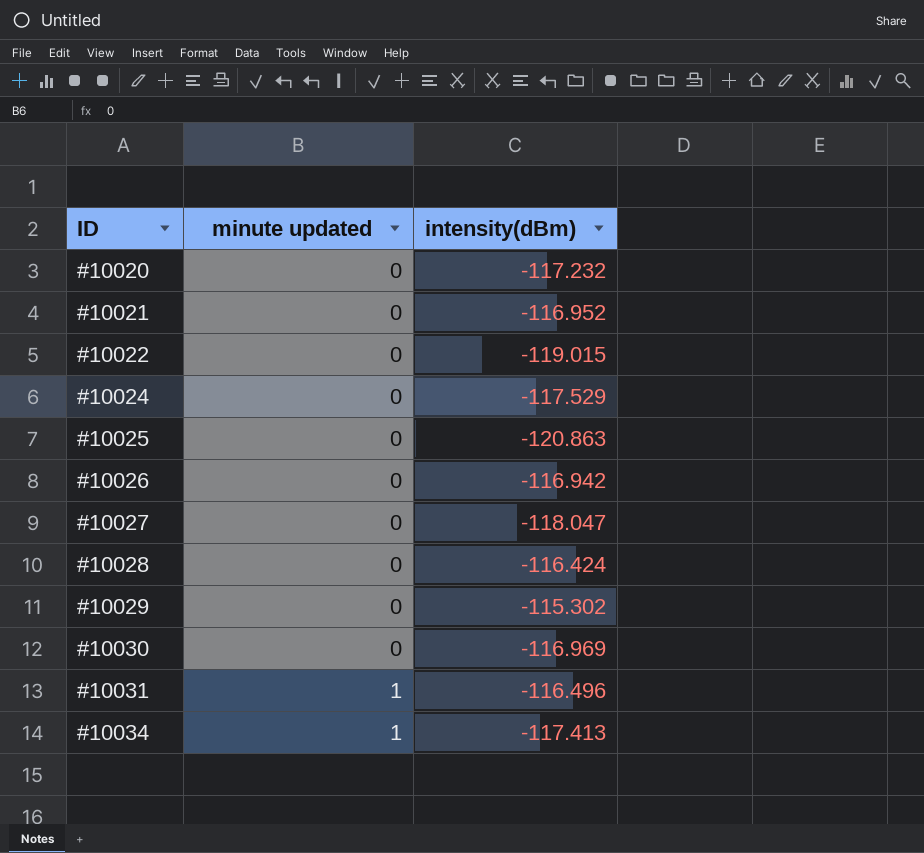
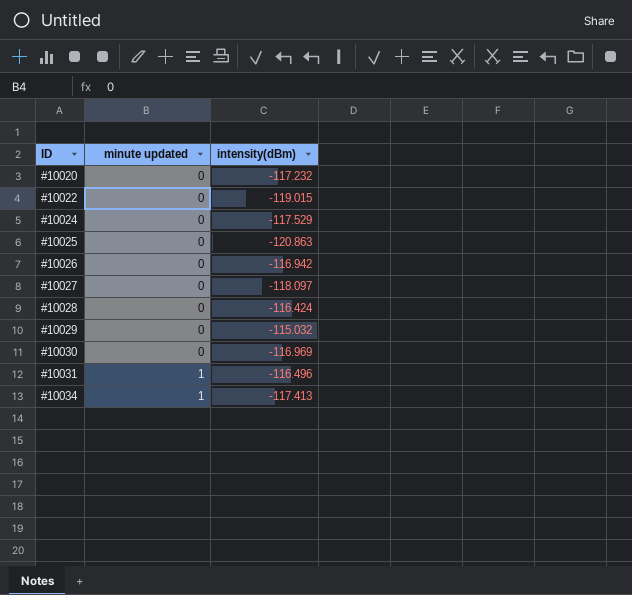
row #10021: 0 | -116.952 -> none
#10027 | intensity(dBm): -118.047 -> -118.097
#10029 | intensity(dBm): -115.302 -> -115.032

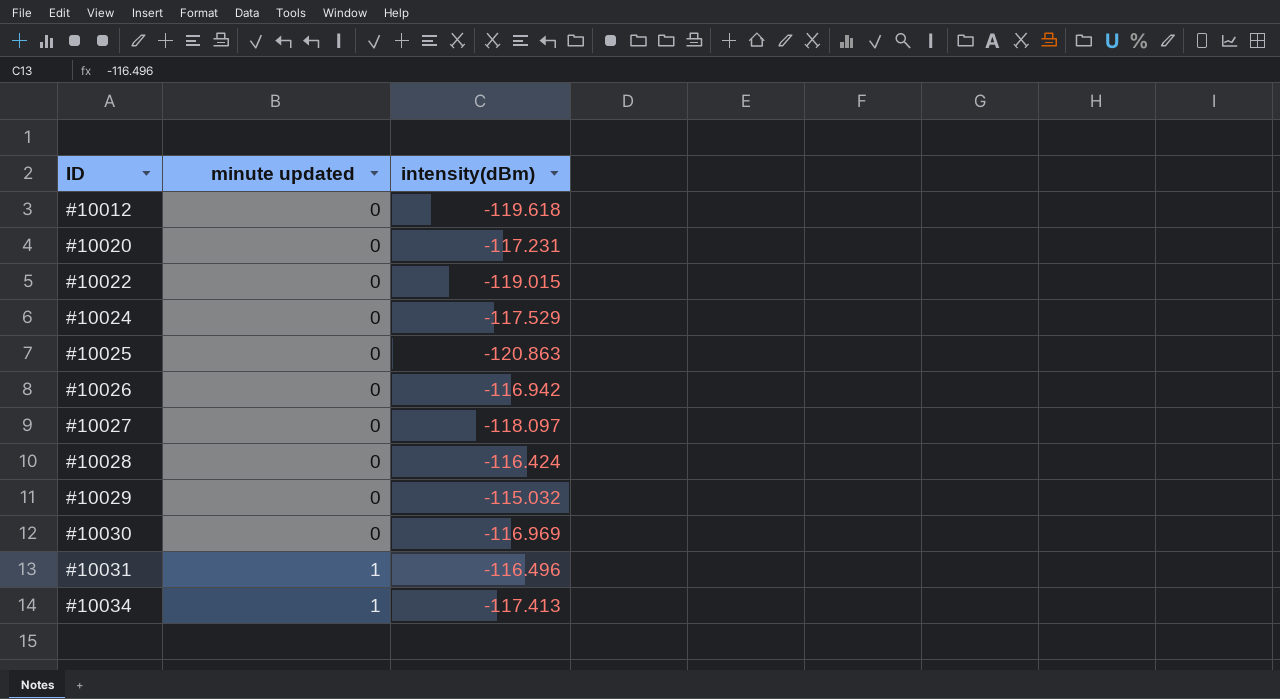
row #10012: none -> 0 | -119.618
#10020 | intensity(dBm): -117.232 -> -117.231

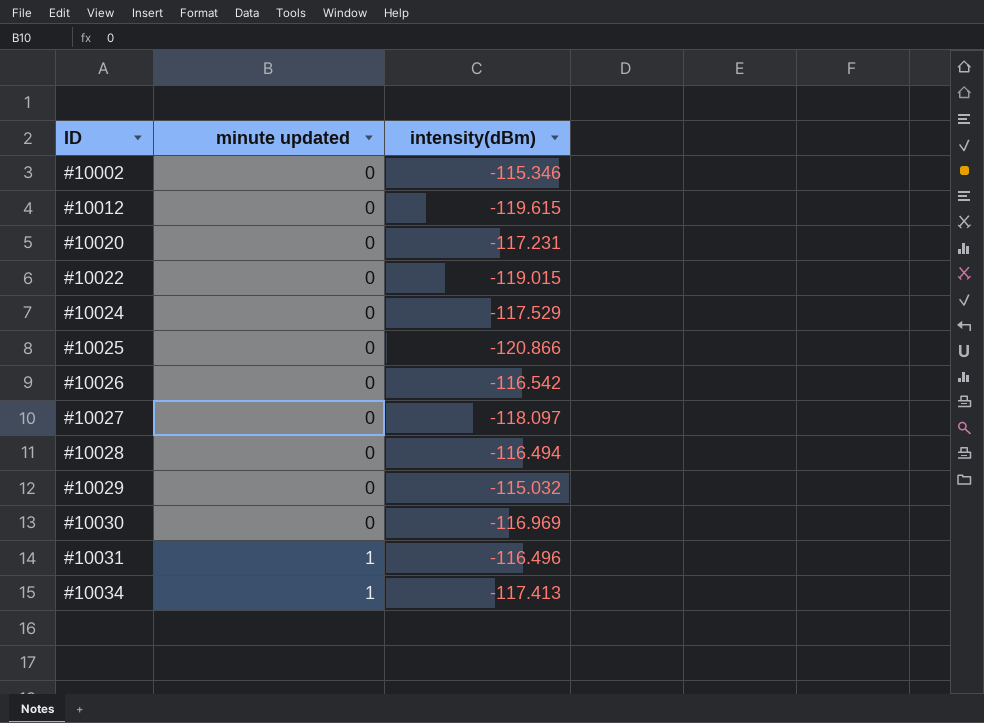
row #10002: none -> 0 | -115.346
#10012 | intensity(dBm): -119.618 -> -119.615
#10025 | intensity(dBm): -120.863 -> -120.866
#10026 | intensity(dBm): -116.942 -> -116.542
#10028 | intensity(dBm): -116.424 -> -116.494

